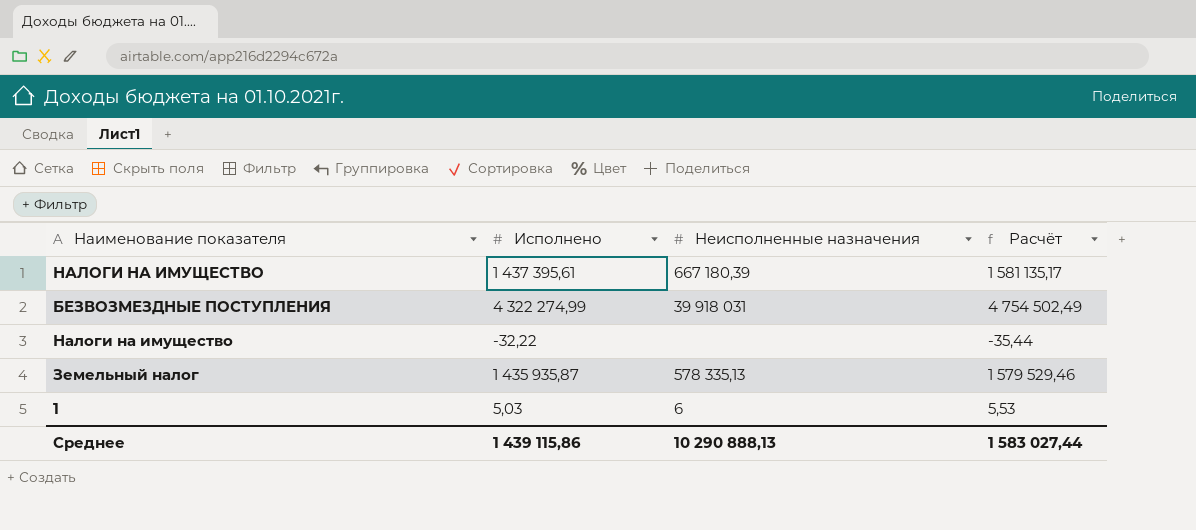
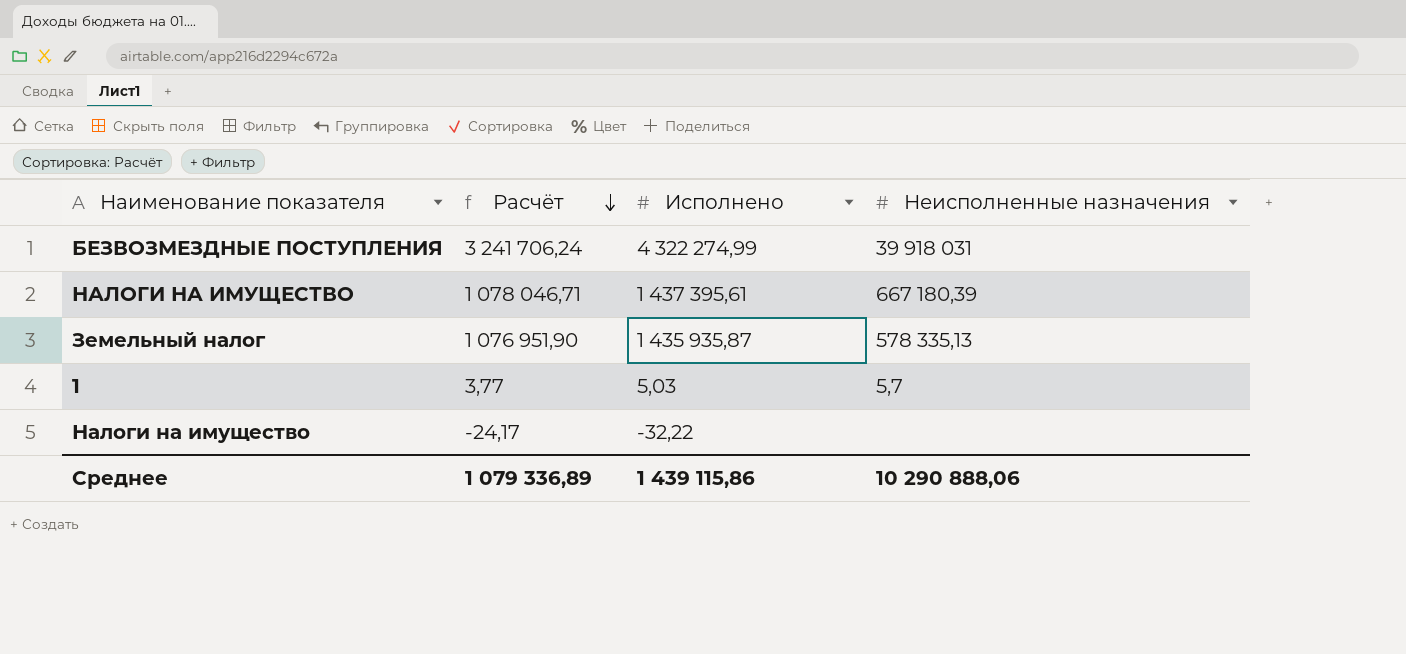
row order: none -> Расчёт descending
column Расчёт | formula: [Исполнено] * 1,1 -> [Исполнено] * 0,75
column Расчёт | position: 4 -> 2
1 | Неисполненные назначения: 6 -> 5,7
Среднее | Расчёт: 1 583 027,44 -> 1 079 336,89
Среднее | Неисполненные назначения: 10 290 888,13 -> 10 290 888,06

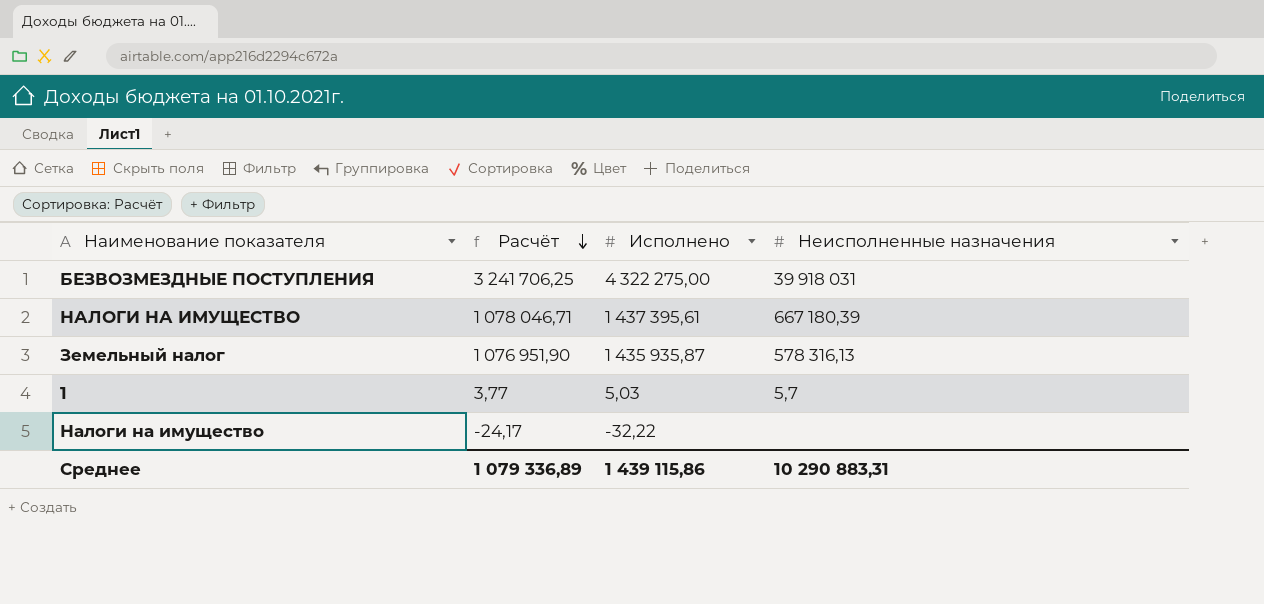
БЕЗВОЗМЕЗДНЫЕ ПОСТУПЛЕНИЯ | Расчёт: 3 241 706,24 -> 3 241 706,25
БЕЗВОЗМЕЗДНЫЕ ПОСТУПЛЕНИЯ | Исполнено: 4 322 274,99 -> 4 322 275,00
Земельный налог | Неисполненные назначения: 578 335,13 -> 578 316,13
Среднее | Неисполненные назначения: 10 290 888,06 -> 10 290 883,31

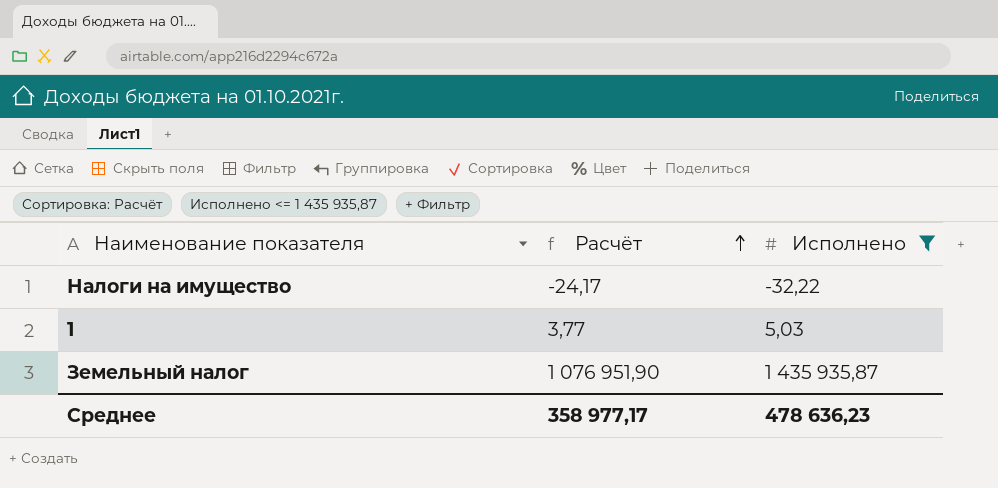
filter: none -> Исполнено <= 1 435 935,87
row order: Расчёт descending -> Расчёт ascending
column Неисполненные назначения | position: 4 -> none
Среднее | Расчёт: 1 079 336,89 -> 358 977,17
Среднее | Исполнено: 1 439 115,86 -> 478 636,23

